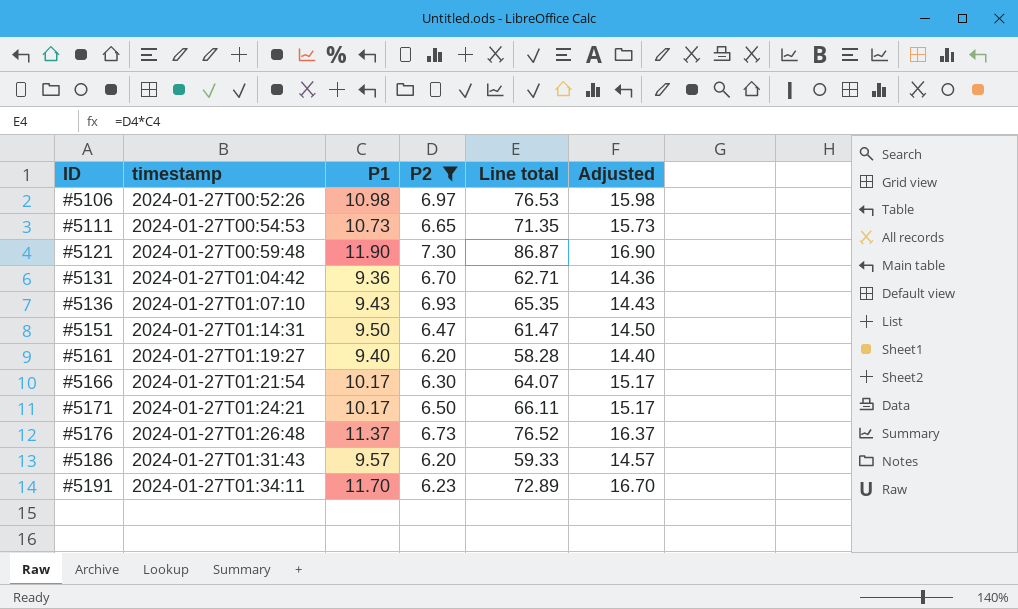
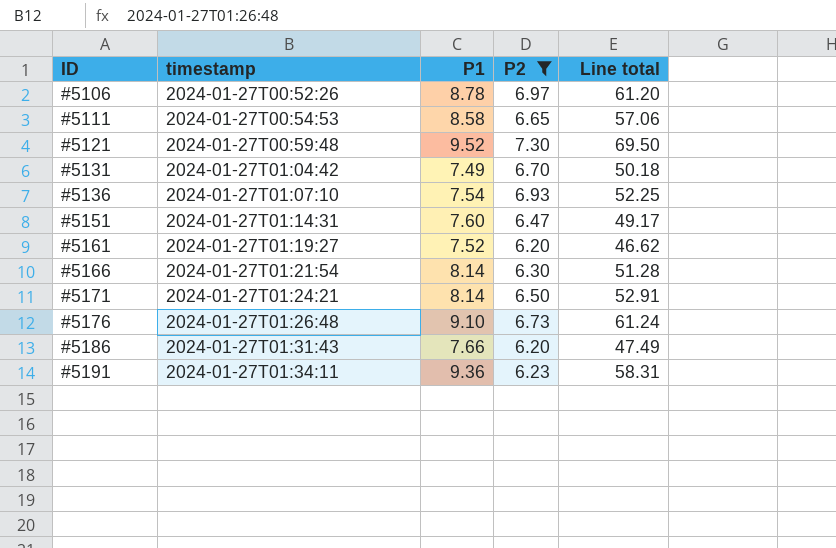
column Adjusted | formula: [P1] + 5 -> none
#5106 | P1: 10.98 -> 8.78
#5106 | Line total: 76.53 -> 61.20
#5111 | P1: 10.73 -> 8.58
#5111 | Line total: 71.35 -> 57.06
#5121 | P1: 11.90 -> 9.52
#5121 | Line total: 86.87 -> 69.50
#5131 | P1: 9.36 -> 7.49
#5131 | Line total: 62.71 -> 50.18
#5136 | P1: 9.43 -> 7.54
#5136 | Line total: 65.35 -> 52.25
#5151 | P1: 9.50 -> 7.60
#5151 | Line total: 61.47 -> 49.17
#5161 | P1: 9.40 -> 7.52
#5161 | Line total: 58.28 -> 46.62
#5166 | P1: 10.17 -> 8.14
#5166 | Line total: 64.07 -> 51.28
#5171 | P1: 10.17 -> 8.14
#5171 | Line total: 66.11 -> 52.91
#5176 | P1: 11.37 -> 9.10
#5176 | Line total: 76.52 -> 61.24
#5186 | P1: 9.57 -> 7.66
#5186 | Line total: 59.33 -> 47.49
#5191 | P1: 11.70 -> 9.36
#5191 | Line total: 72.89 -> 58.31

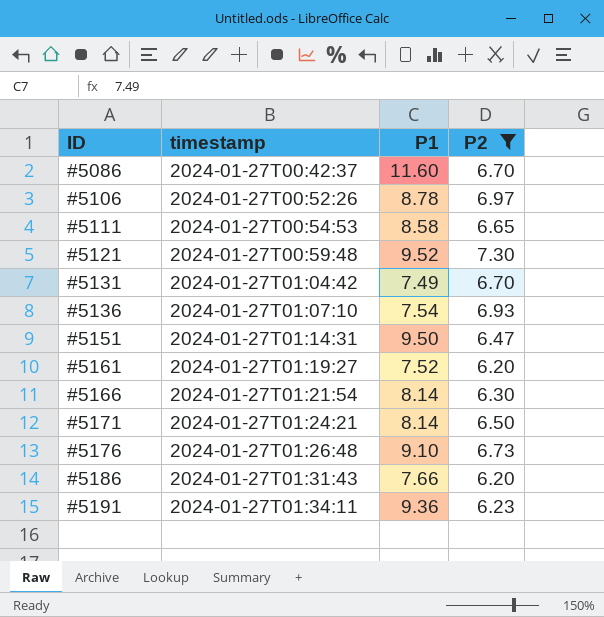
column Line total | formula: [P1] * [P2] -> none
row #5086: none -> 2024-01-27T00:42:37 | 11.60 | 6.70
#5151 | P1: 7.60 -> 9.50

